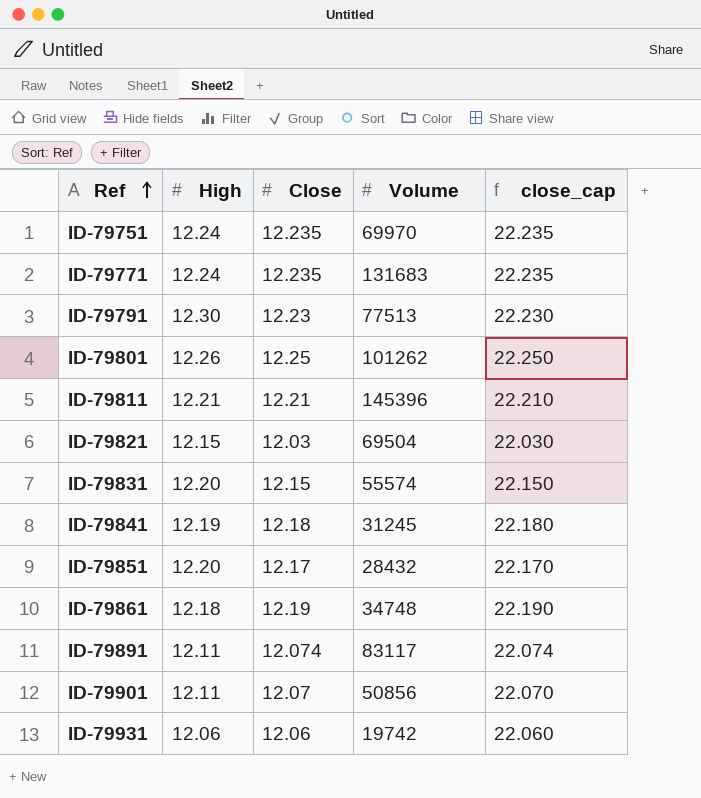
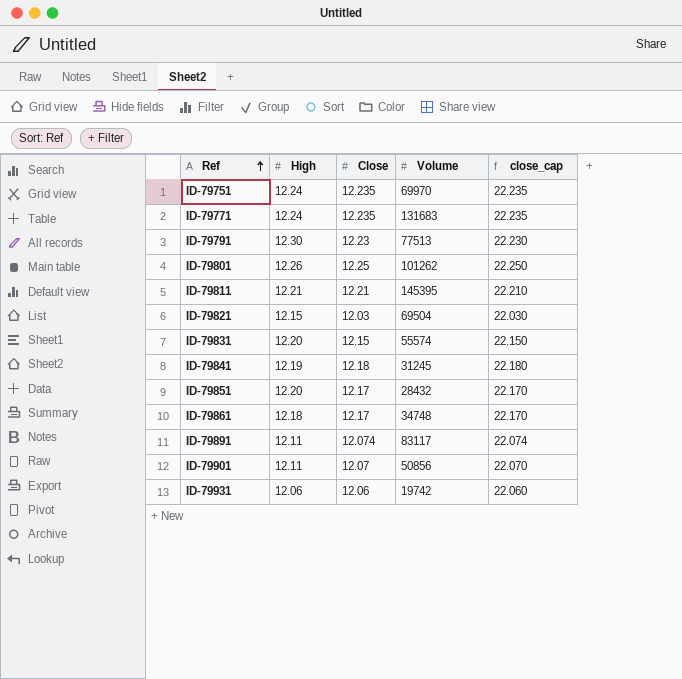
ID-79811 | Volume: 145396 -> 145395
ID-79861 | Close: 12.19 -> 12.17
ID-79861 | close_cap: 22.190 -> 22.170

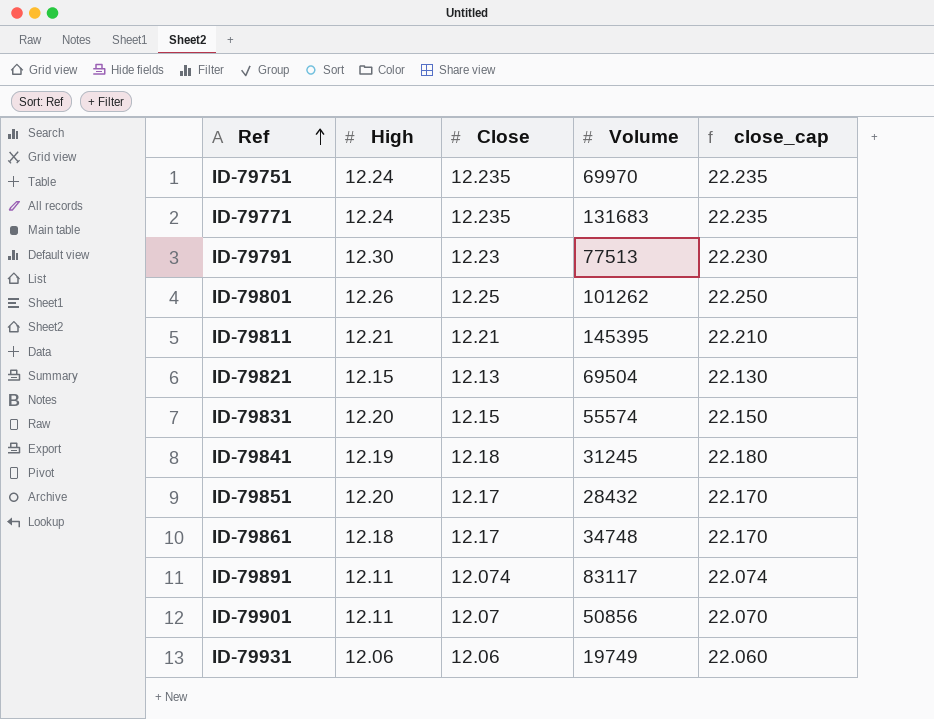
ID-79821 | Close: 12.03 -> 12.13
ID-79821 | close_cap: 22.030 -> 22.130
ID-79931 | Volume: 19742 -> 19749

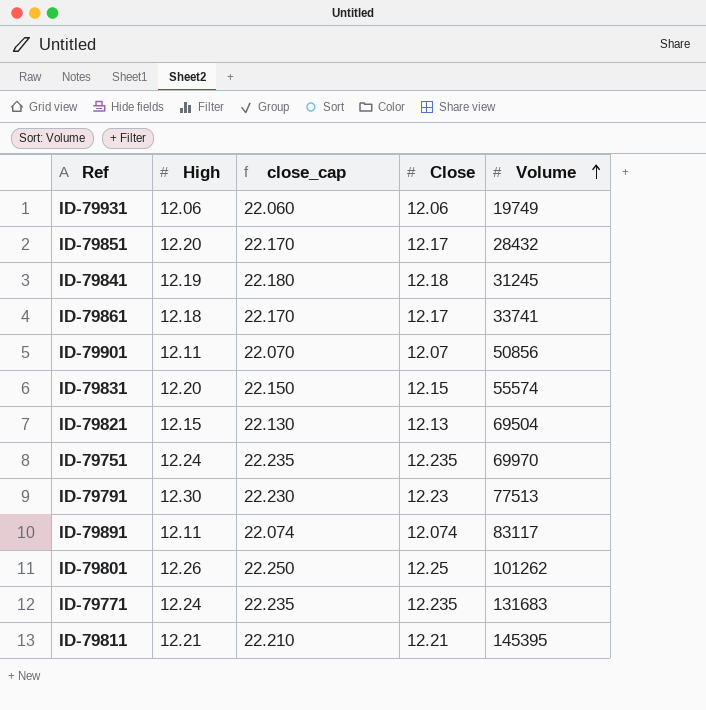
row order: Ref ascending -> Volume ascending
column close_cap | position: 5 -> 3
ID-79861 | Volume: 34748 -> 33741

